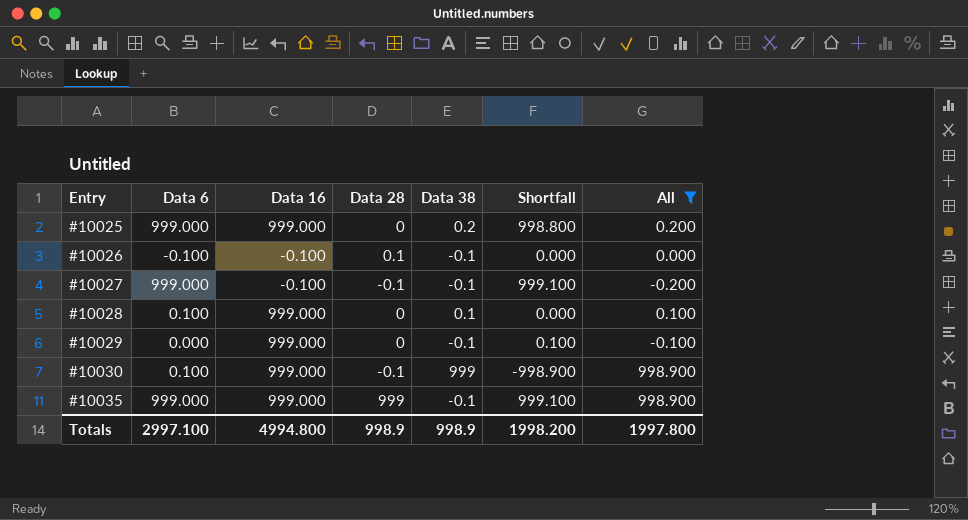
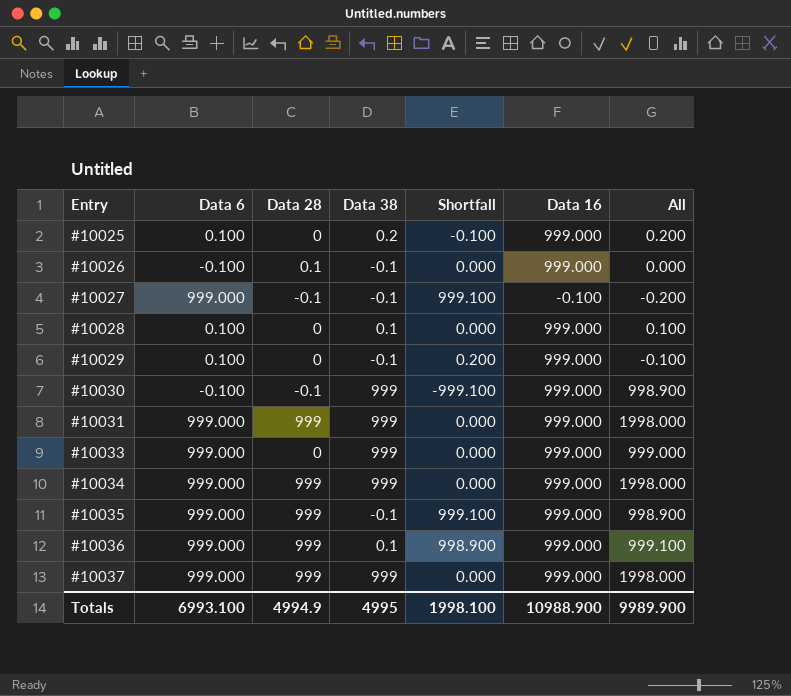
filter: All <= 998.900 -> none
column Data 16 | position: 3 -> 6
#10025 | Data 6: 999.000 -> 0.100
#10025 | Shortfall: 998.800 -> -0.100
#10026 | Data 16: -0.100 -> 999.000
#10029 | Data 6: 0.000 -> 0.100
#10029 | Shortfall: 0.100 -> 0.200
#10030 | Data 6: 0.100 -> -0.100
#10030 | Shortfall: -998.900 -> -999.100
Totals | Data 6: 2997.100 -> 6993.100
Totals | Data 28: 998.9 -> 4994.9
Totals | Data 38: 998.9 -> 4995
Totals | Shortfall: 1998.200 -> 1998.100
Totals | Data 16: 4994.800 -> 10988.900
Totals | All: 1997.800 -> 9989.900

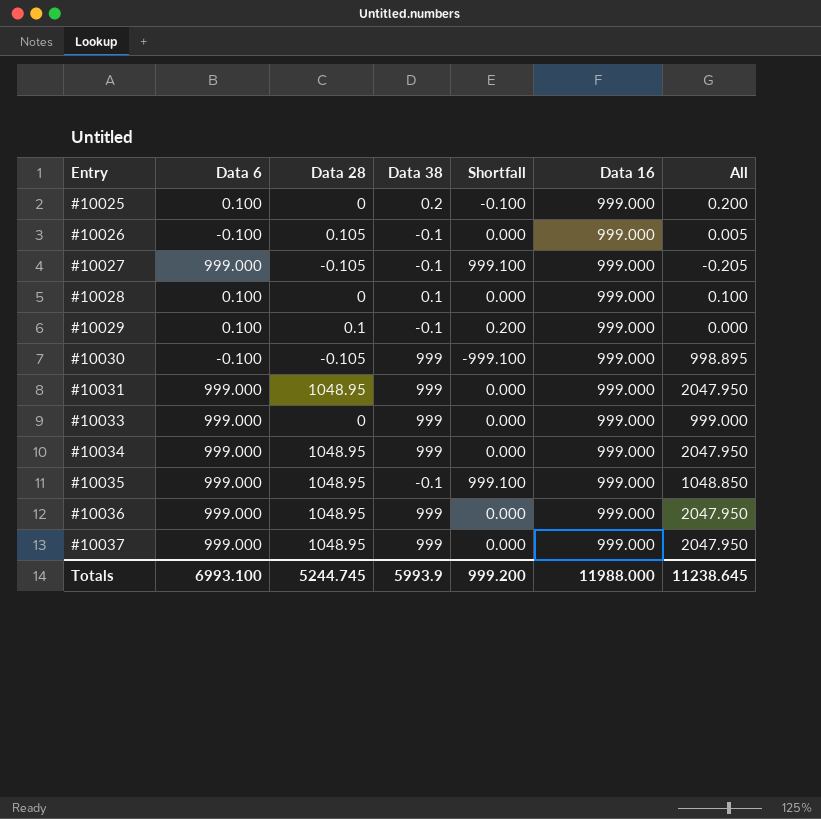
#10026 | Data 28: 0.1 -> 0.105
#10026 | All: 0.000 -> 0.005
#10027 | Data 28: -0.1 -> -0.105
#10027 | Data 16: -0.100 -> 999.000
#10027 | All: -0.200 -> -0.205
#10029 | Data 28: 0 -> 0.1
#10029 | All: -0.100 -> 0.000
#10030 | Data 28: -0.1 -> -0.105
#10030 | All: 998.900 -> 998.895
#10031 | Data 28: 999 -> 1048.95
#10031 | All: 1998.000 -> 2047.950
#10034 | Data 28: 999 -> 1048.95
#10034 | All: 1998.000 -> 2047.950
#10035 | Data 28: 999 -> 1048.95
#10035 | All: 998.900 -> 1048.850
#10036 | Data 28: 999 -> 1048.95
#10036 | Data 38: 0.1 -> 999
#10036 | Shortfall: 998.900 -> 0.000
#10036 | All: 999.100 -> 2047.950
#10037 | Data 28: 999 -> 1048.95
#10037 | All: 1998.000 -> 2047.950
Totals | Data 28: 4994.9 -> 5244.745
Totals | Data 38: 4995 -> 5993.9
Totals | Shortfall: 1998.100 -> 999.200
Totals | Data 16: 10988.900 -> 11988.000
Totals | All: 9989.900 -> 11238.645

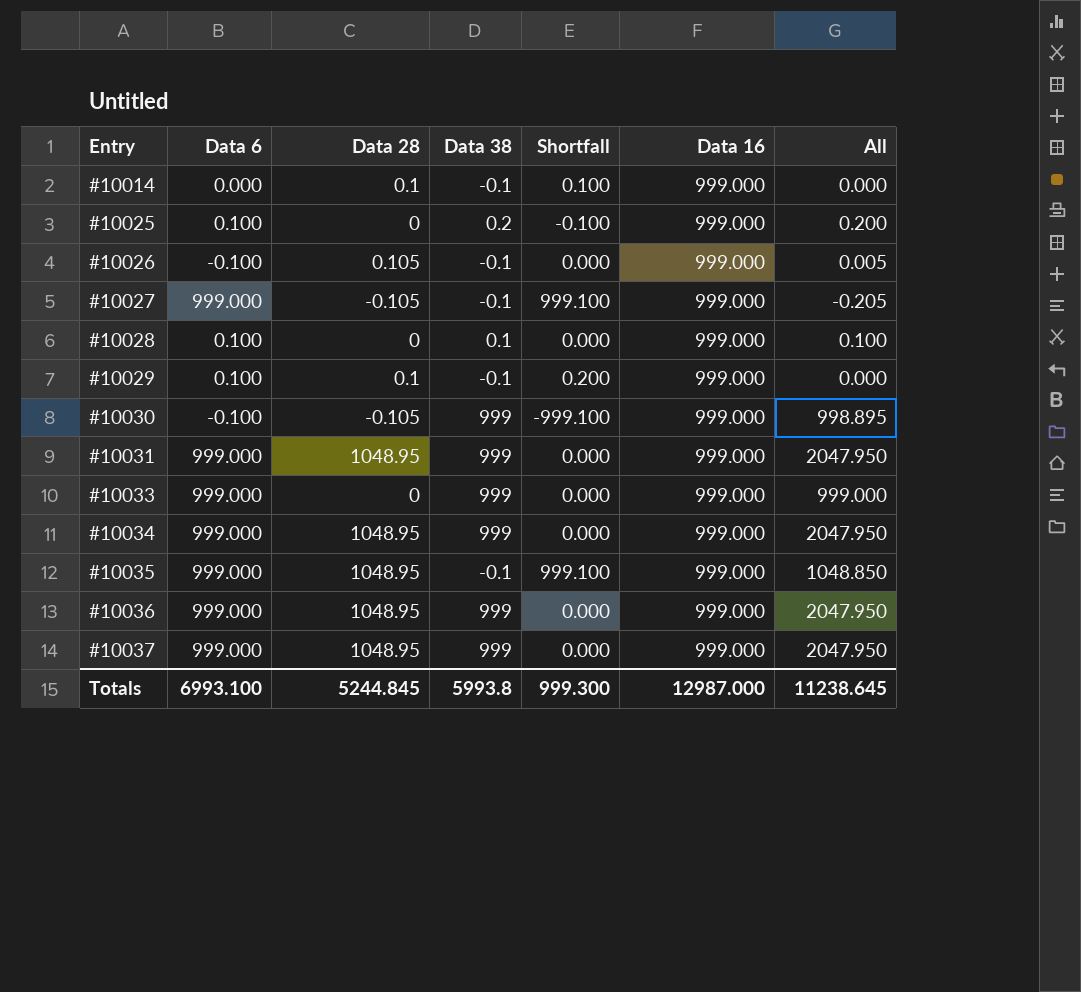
row #10014: none -> 0.000 | 0.1 | -0.1 | 0.100 | 999.000 | 0.000
Totals | Data 28: 5244.745 -> 5244.845
Totals | Data 38: 5993.9 -> 5993.8
Totals | Shortfall: 999.200 -> 999.300
Totals | Data 16: 11988.000 -> 12987.000

